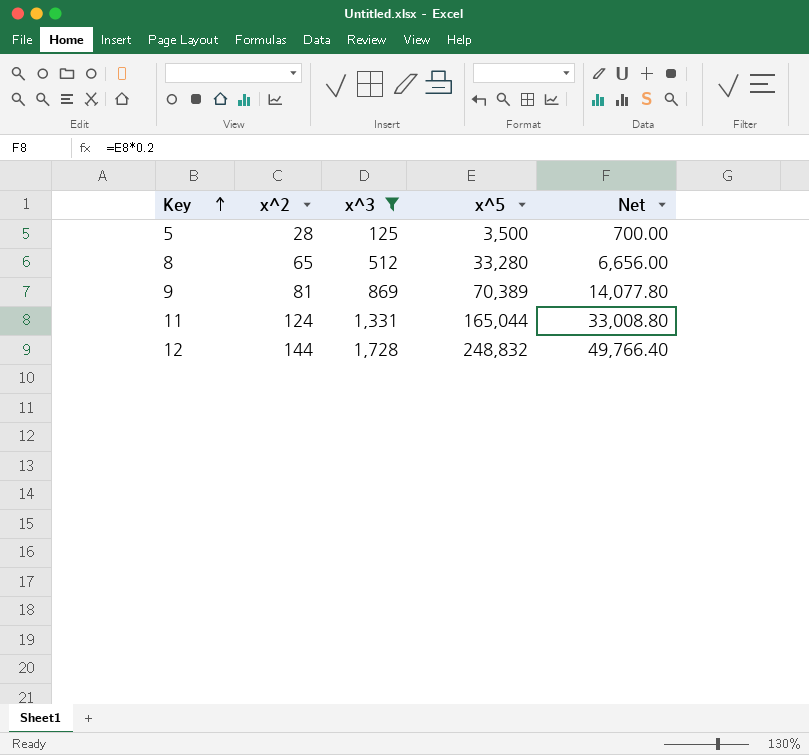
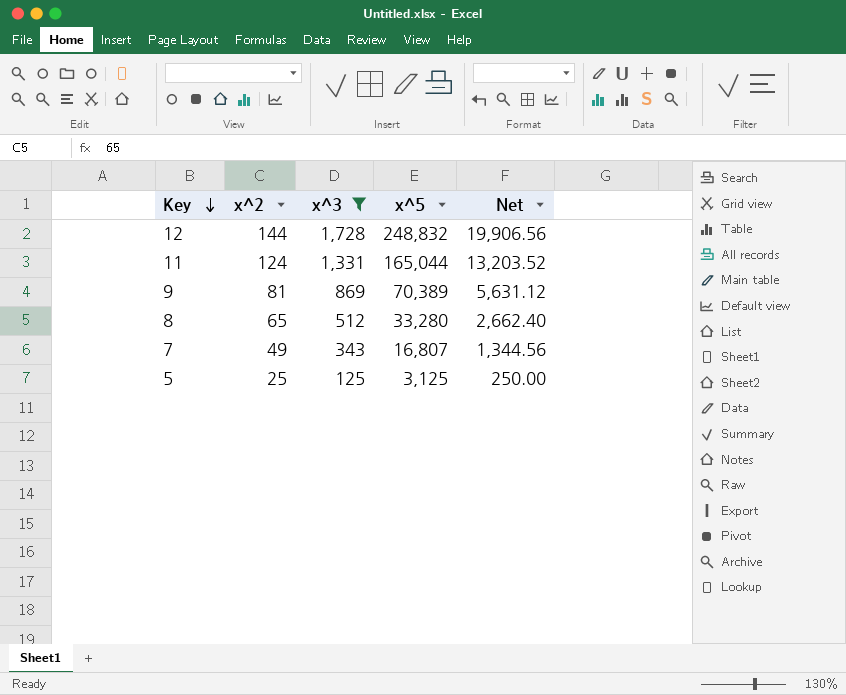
row order: Key ascending -> Key descending
column Net | formula: [x^5] * 0.2 -> [x^5] * 0.08
row 7: none -> 49 | 343 | 16,807 | 1,344.56
5 | x^2: 28 -> 25
5 | x^5: 3,500 -> 3,125

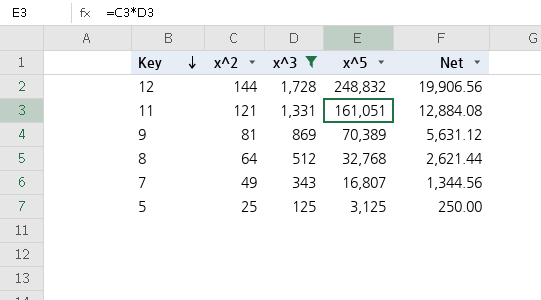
11 | x^2: 124 -> 121
11 | x^5: 165,044 -> 161,051
11 | Net: 13,203.52 -> 12,884.08
8 | x^2: 65 -> 64
8 | x^5: 33,280 -> 32,768
8 | Net: 2,662.40 -> 2,621.44

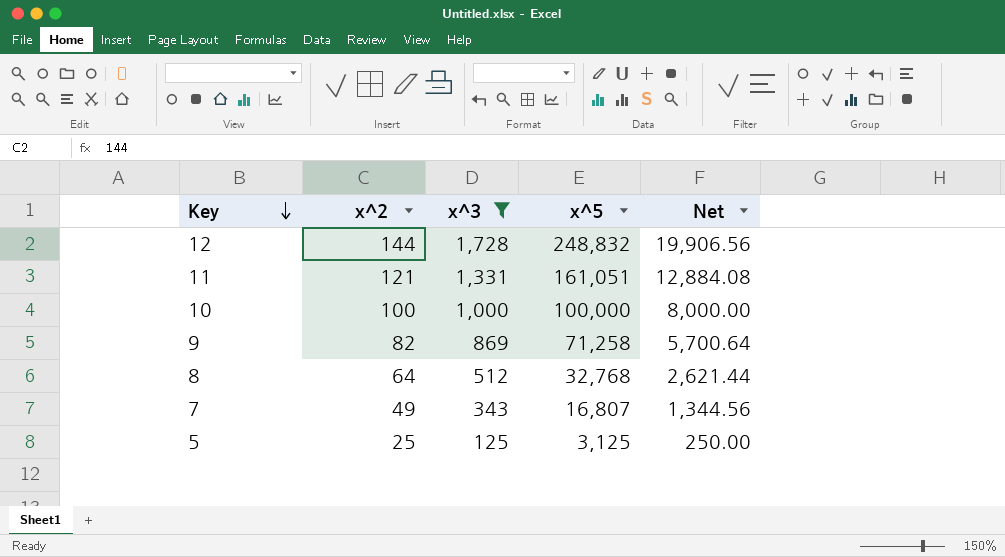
row 10: none -> 100 | 1,000 | 100,000 | 8,000.00
9 | x^2: 81 -> 82
9 | x^5: 70,389 -> 71,258
9 | Net: 5,631.12 -> 5,700.64

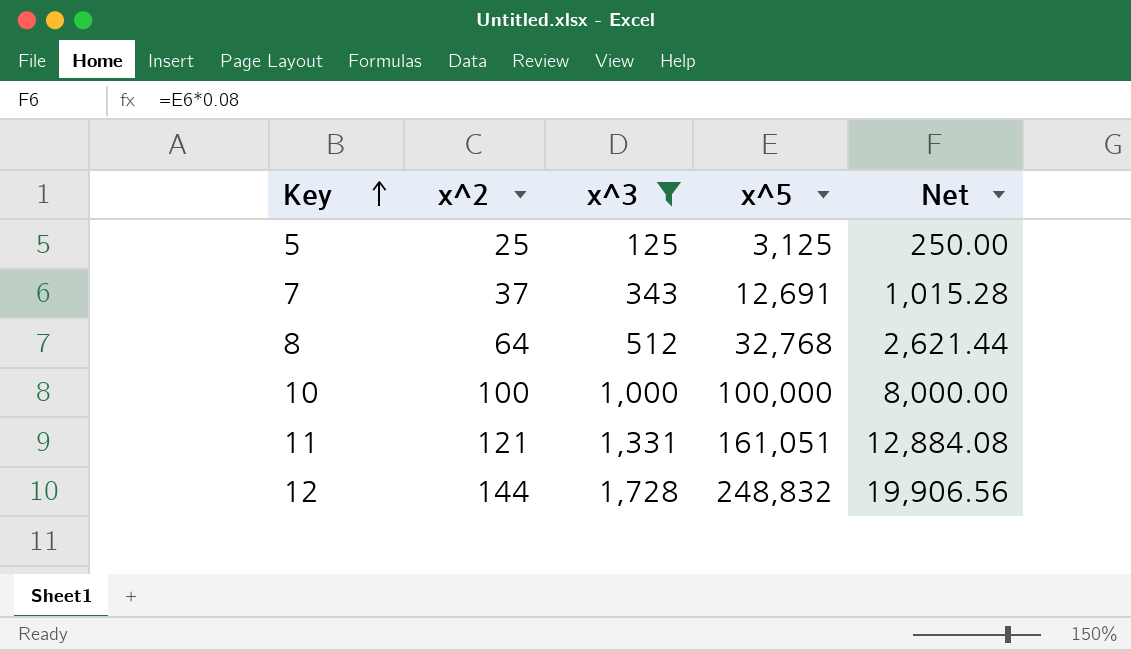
row order: Key descending -> Key ascending
row 9: 82 | 869 | 71,258 | 5,700.64 -> none
7 | x^2: 49 -> 37
7 | x^5: 16,807 -> 12,691
7 | Net: 1,344.56 -> 1,015.28

